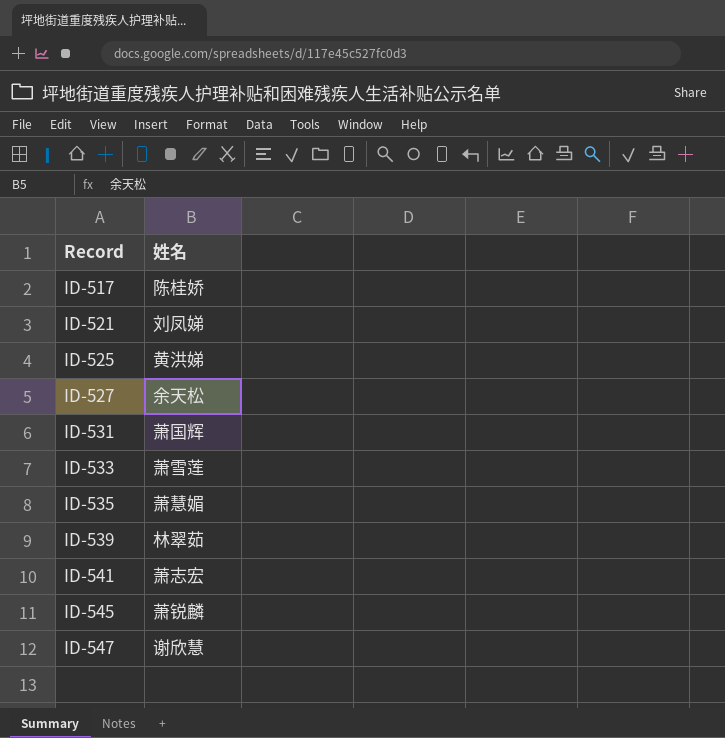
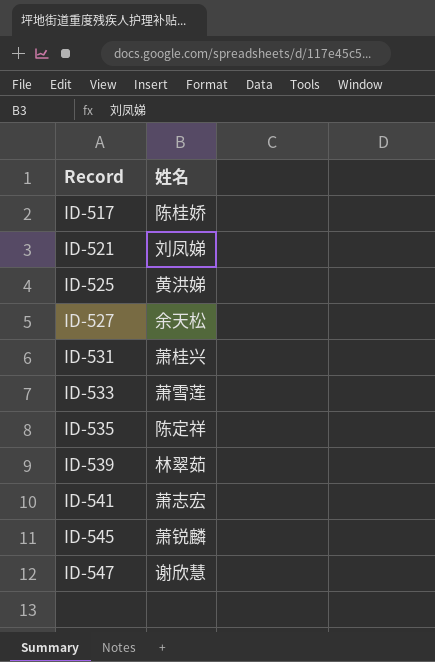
ID-531 | 姓名: 萧国辉 -> 萧桂兴
ID-535 | 姓名: 萧慧媚 -> 陈定祥

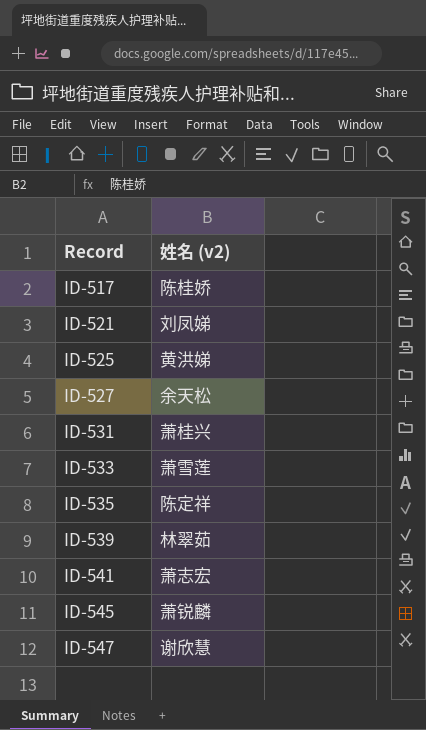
column name: 姓名 -> 姓名 (v2)

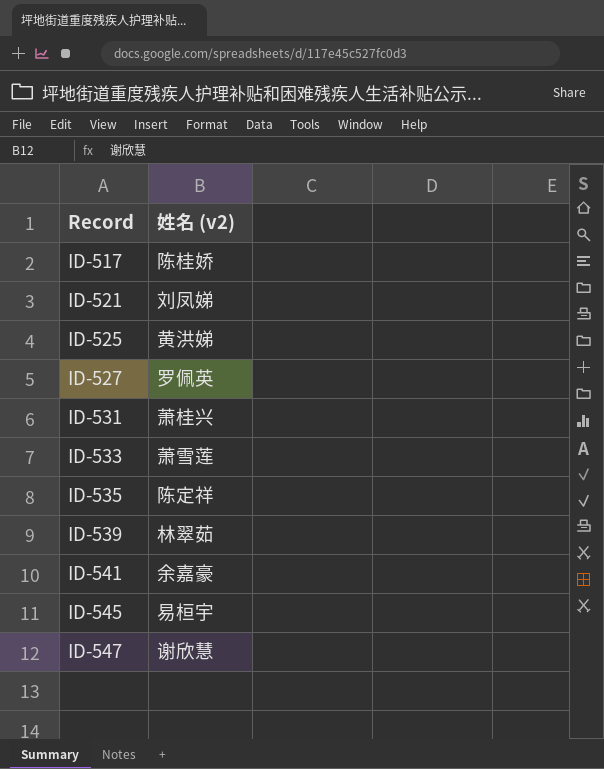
ID-527 | 姓名 (v2): 余天松 -> 罗佩英
ID-541 | 姓名 (v2): 萧志宏 -> 余嘉豪
ID-545 | 姓名 (v2): 萧锐麟 -> 易桓宇

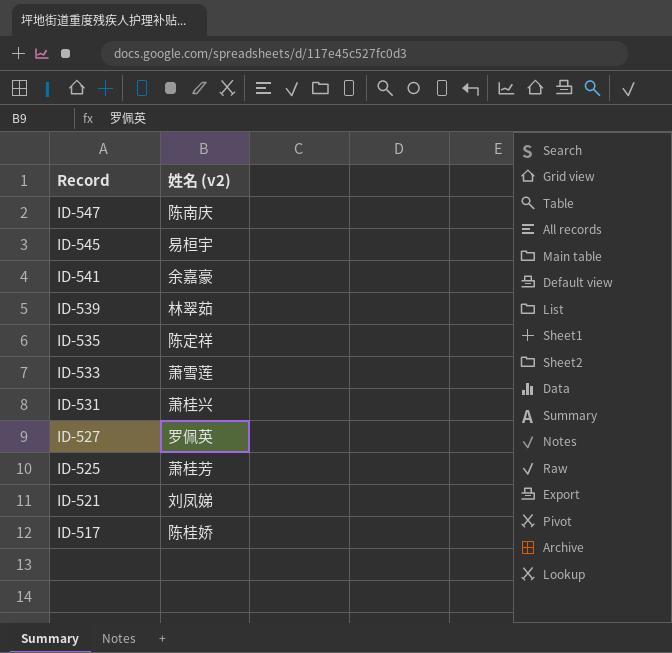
row order: Record ascending -> Record descending
ID-547 | 姓名 (v2): 谢欣慧 -> 陈南庆
ID-525 | 姓名 (v2): 黄洪娣 -> 萧桂芳

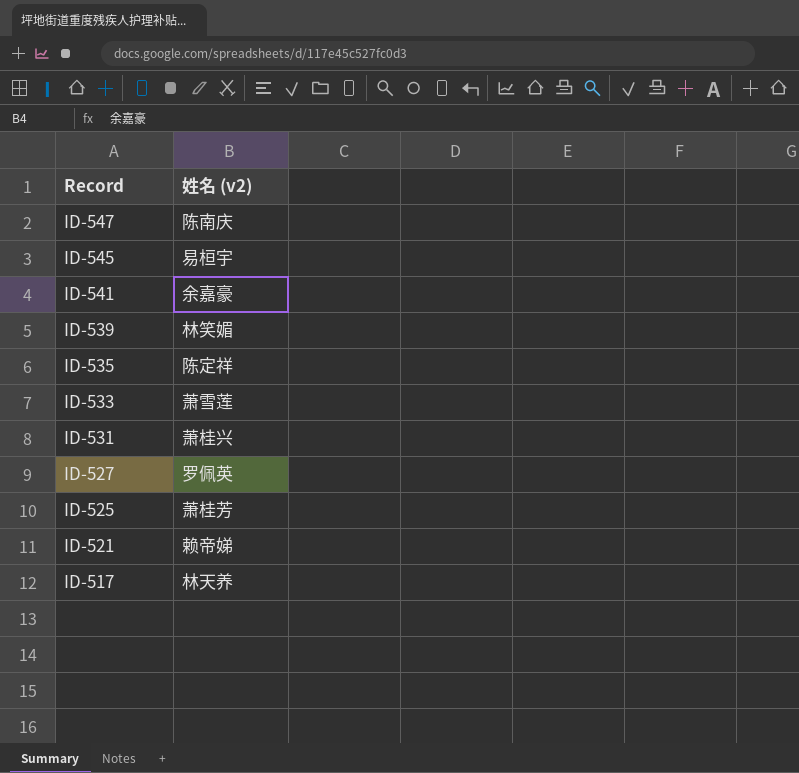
ID-539 | 姓名 (v2): 林翠茹 -> 林笑媚
ID-521 | 姓名 (v2): 刘凤娣 -> 赖帝娣
ID-517 | 姓名 (v2): 陈桂娇 -> 林天养

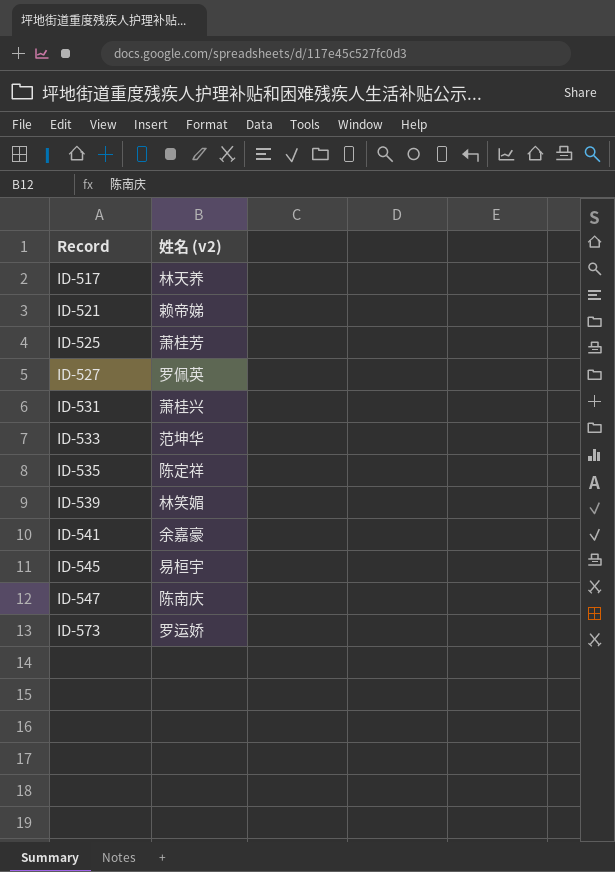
row order: Record descending -> Record ascending
ID-533 | 姓名 (v2): 萧雪莲 -> 范坤华
row ID-573: none -> 罗运娇

